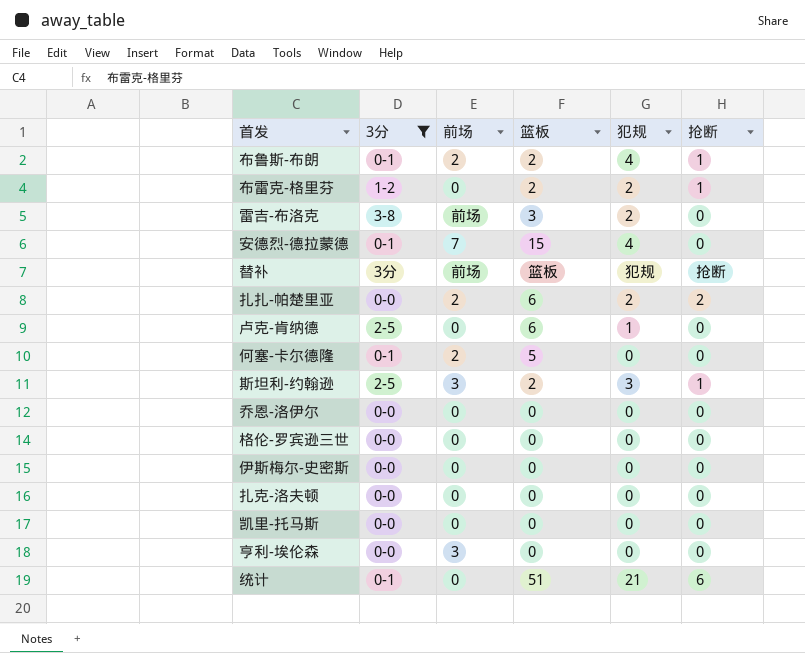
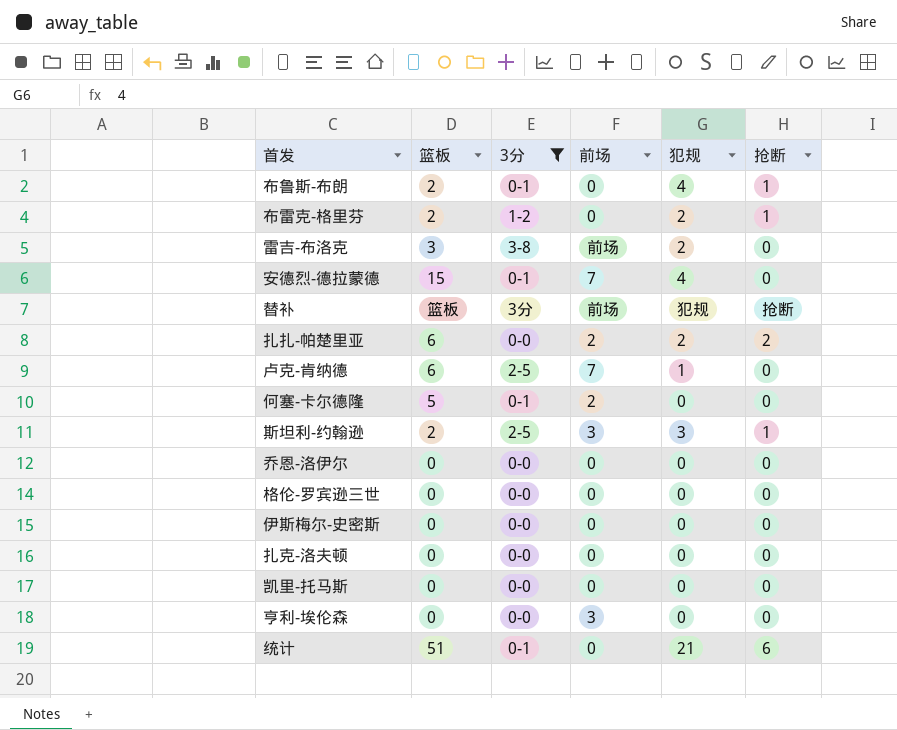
column 篮板 | position: 4 -> 2
布鲁斯-布朗 | 前场: 2 -> 0
卢克-肯纳德 | 前场: 0 -> 7

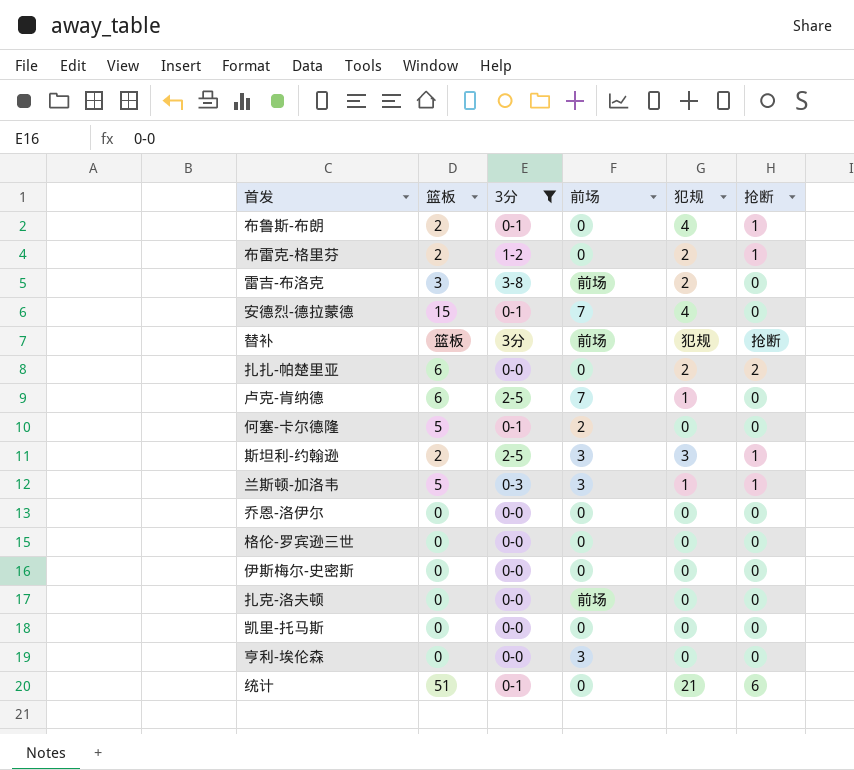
扎扎-帕楚里亚 | 前场: 2 -> 0
row 兰斯顿-加洛韦: none -> 5 | 0-3 | 3 | 1 | 1
扎克-洛夫顿 | 前场: 0 -> 前场

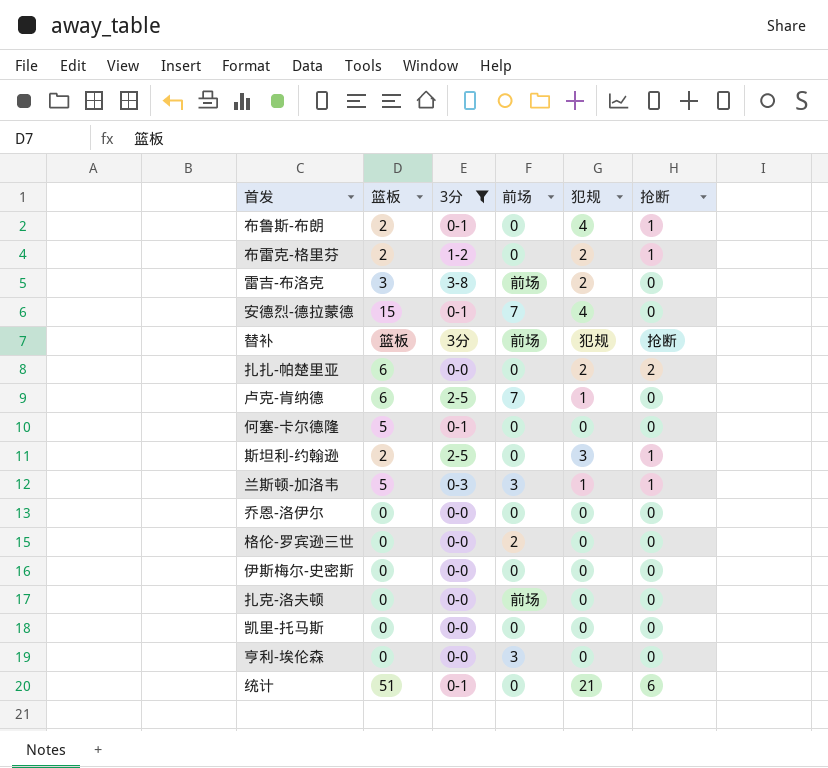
何塞-卡尔德隆 | 前场: 2 -> 0
斯坦利-约翰逊 | 前场: 3 -> 0
格伦-罗宾逊三世 | 前场: 0 -> 2

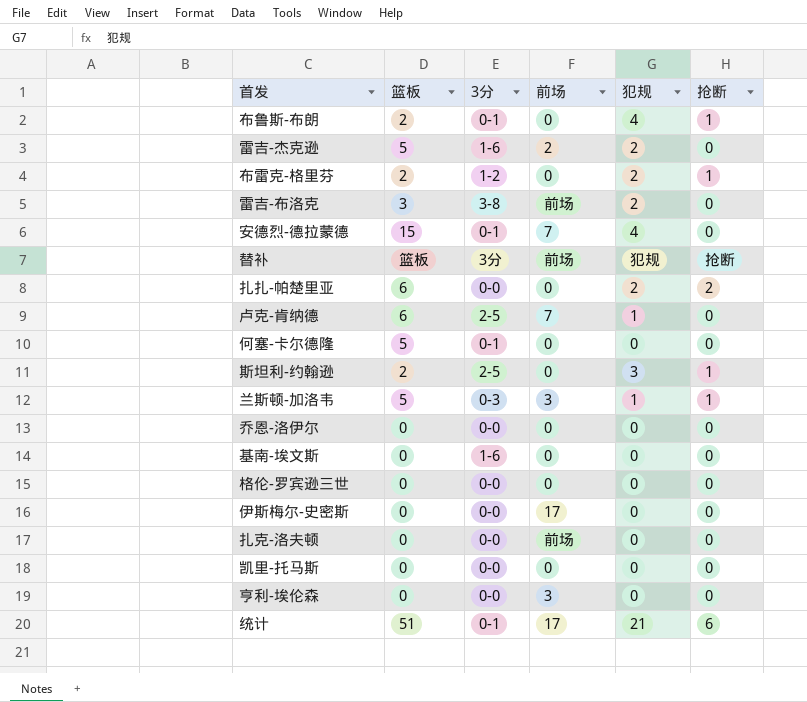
filter: 3分 != 1-6 -> none
格伦-罗宾逊三世 | 前场: 2 -> 0
伊斯梅尔-史密斯 | 前场: 0 -> 17
统计 | 前场: 0 -> 17

